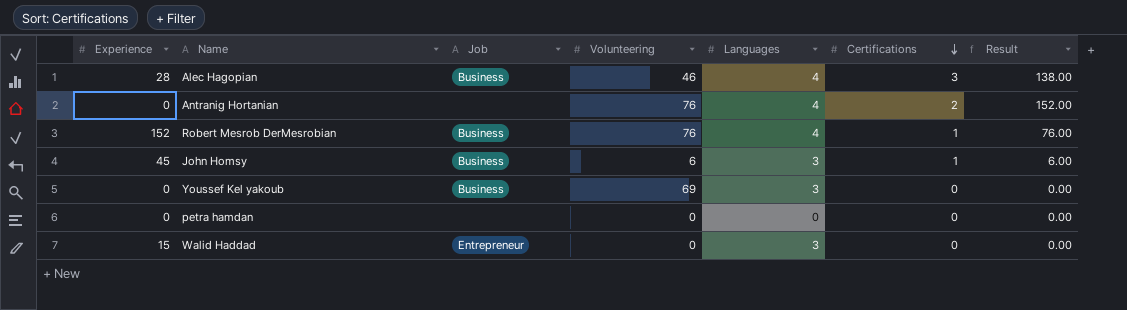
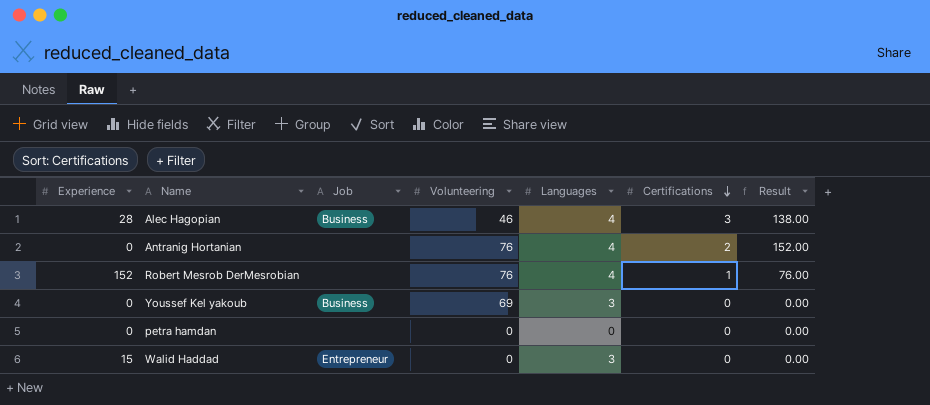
row John Homsy: 45 | Business | 6 | 3 | 1 | 6.00 -> none
Robert Mesrob DerMesrobian | Job: Business -> none

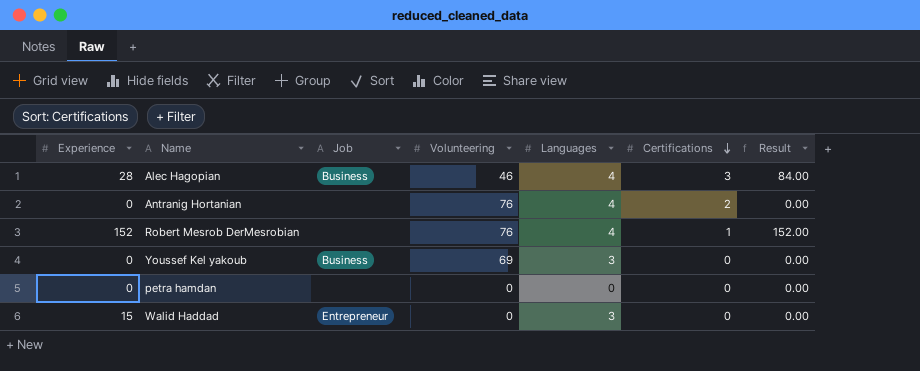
column Result | formula: [Volunteering] * [Certifications] -> [Experience] * [Certifications]

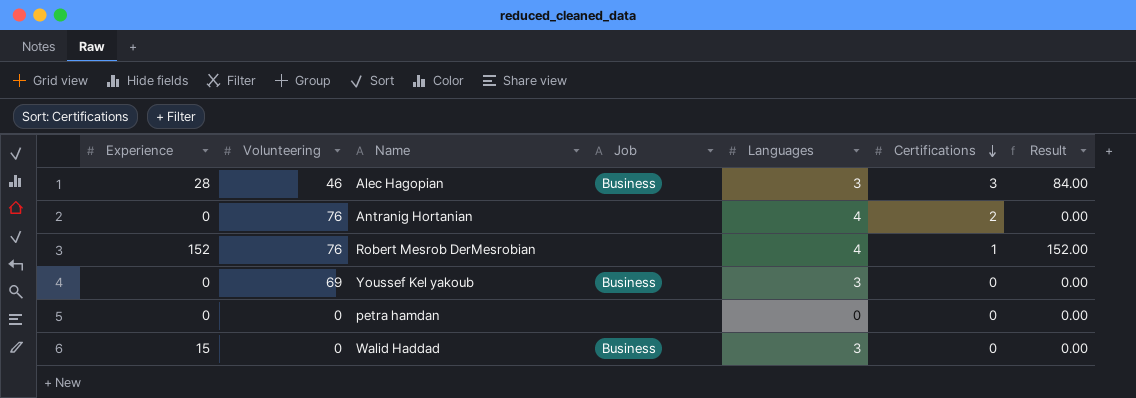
column Volunteering | position: 4 -> 2
Alec Hagopian | Languages: 4 -> 3
Walid Haddad | Job: Entrepreneur -> Business

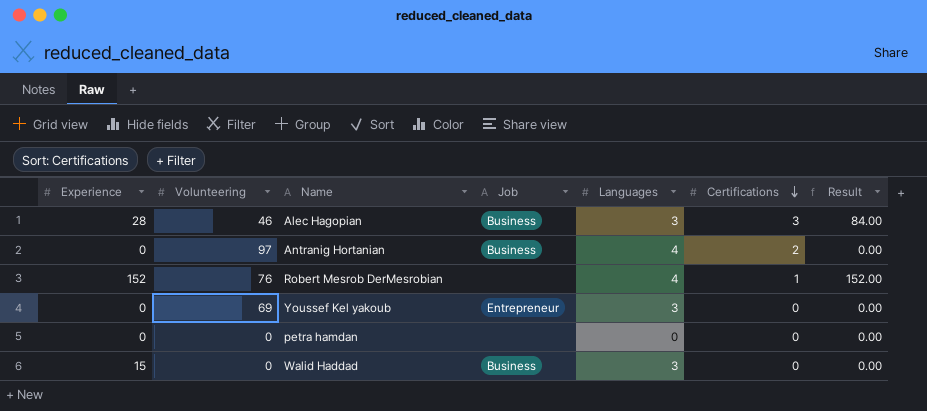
Antranig Hortanian | Volunteering: 76 -> 97
Antranig Hortanian | Job: none -> Business
Youssef Kel yakoub | Job: Business -> Entrepreneur

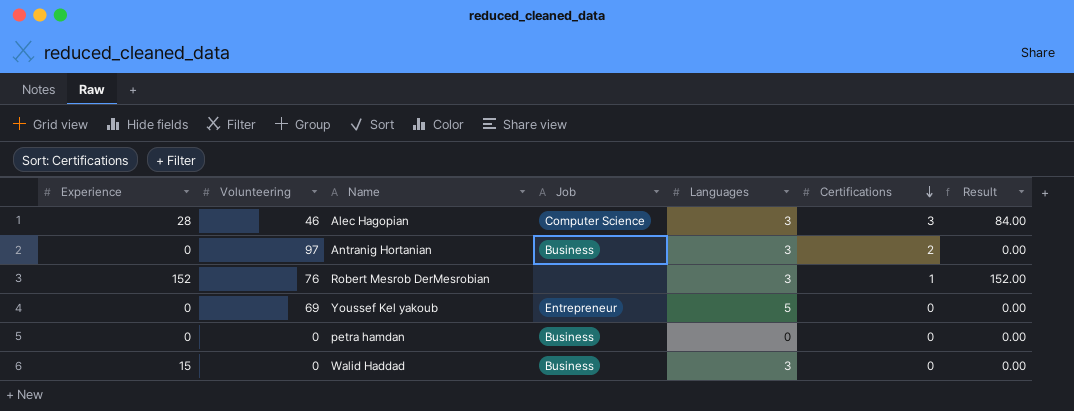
Alec Hagopian | Job: Business -> Computer Science
Antranig Hortanian | Languages: 4 -> 3
Robert Mesrob DerMesrobian | Languages: 4 -> 3
Youssef Kel yakoub | Languages: 3 -> 5
petra hamdan | Job: none -> Business

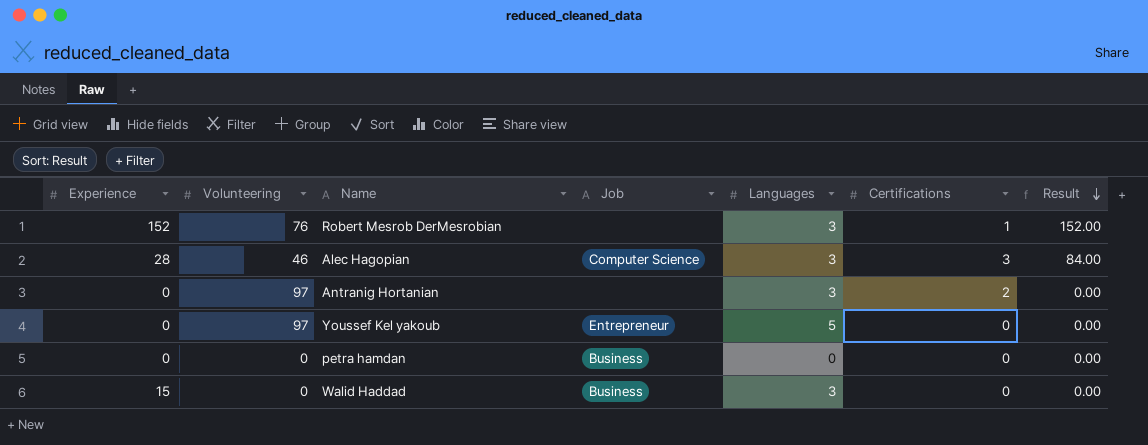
row order: Certifications descending -> Result descending
Antranig Hortanian | Job: Business -> none
Youssef Kel yakoub | Volunteering: 69 -> 97

